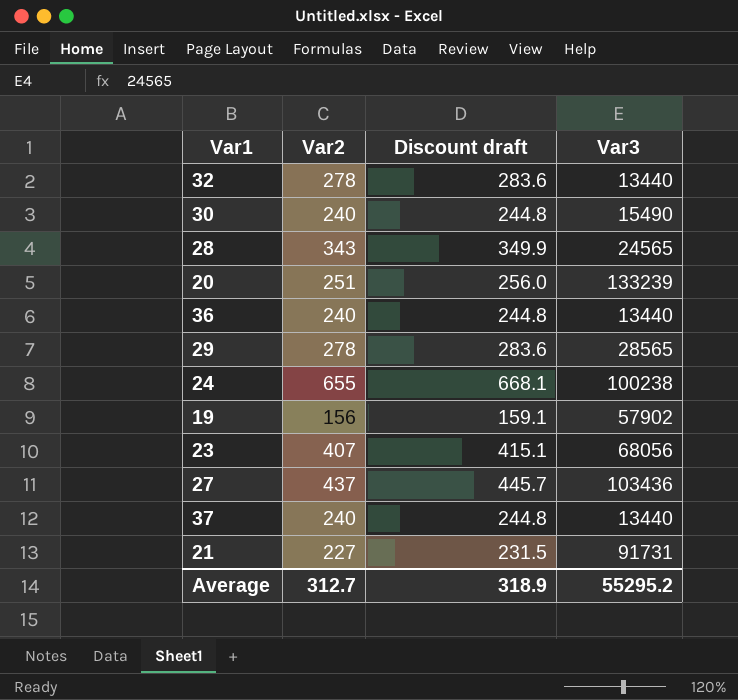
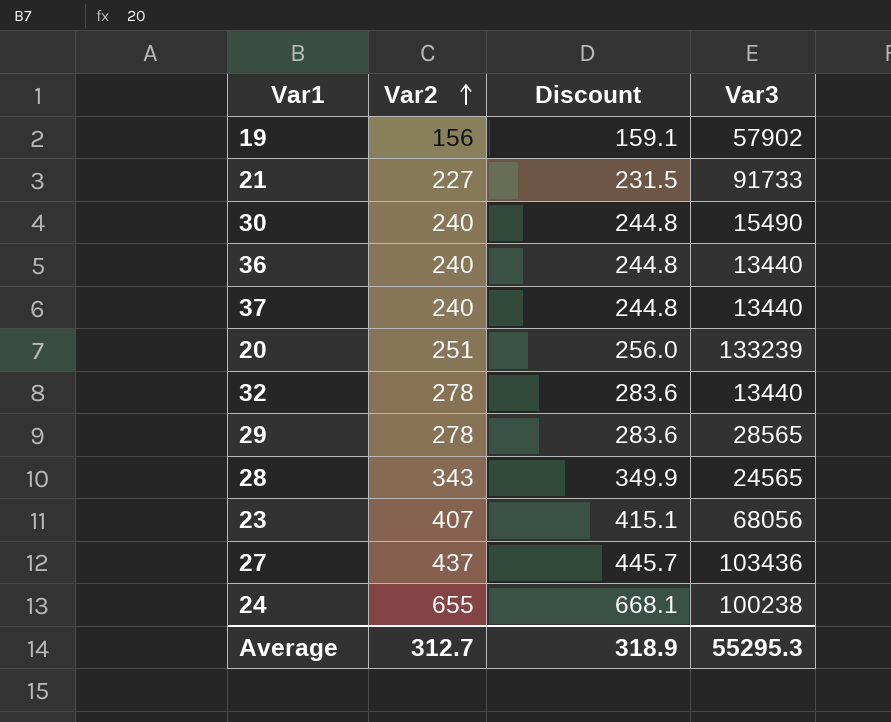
row order: none -> Var2 ascending
column name: Discount draft -> Discount
21 | Var3: 91731 -> 91733
Average | Var3: 55295.2 -> 55295.3

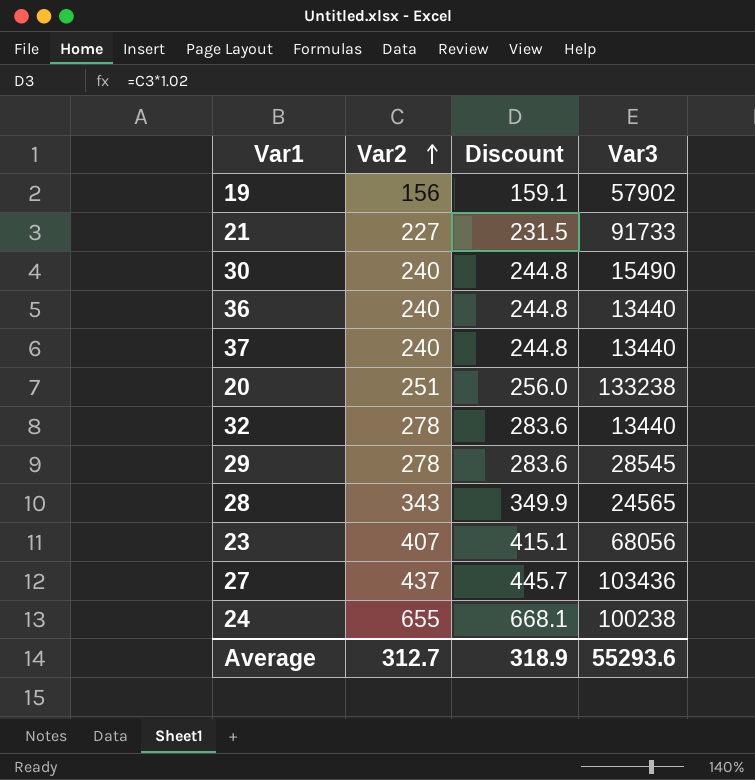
20 | Var3: 133239 -> 133238
29 | Var3: 28565 -> 28545
Average | Var3: 55295.3 -> 55293.6

